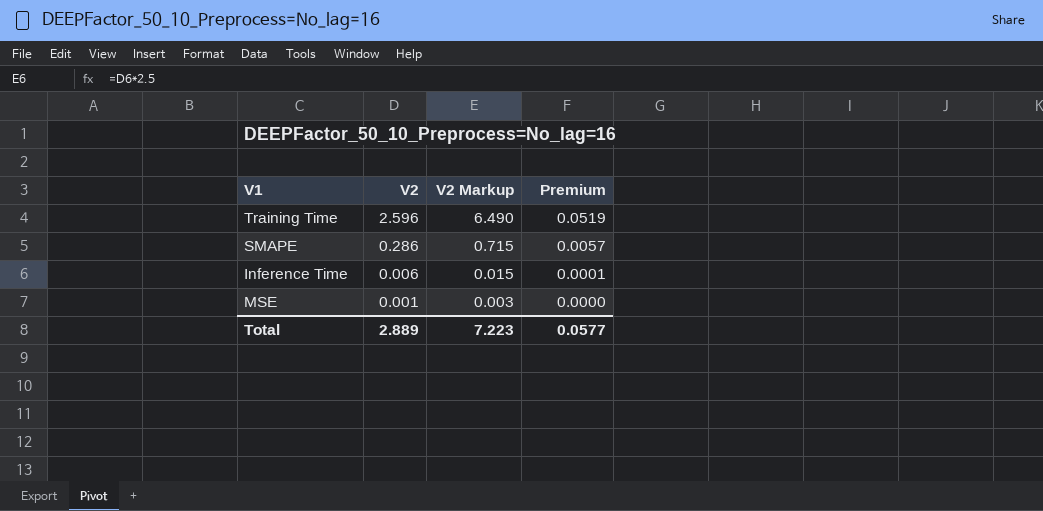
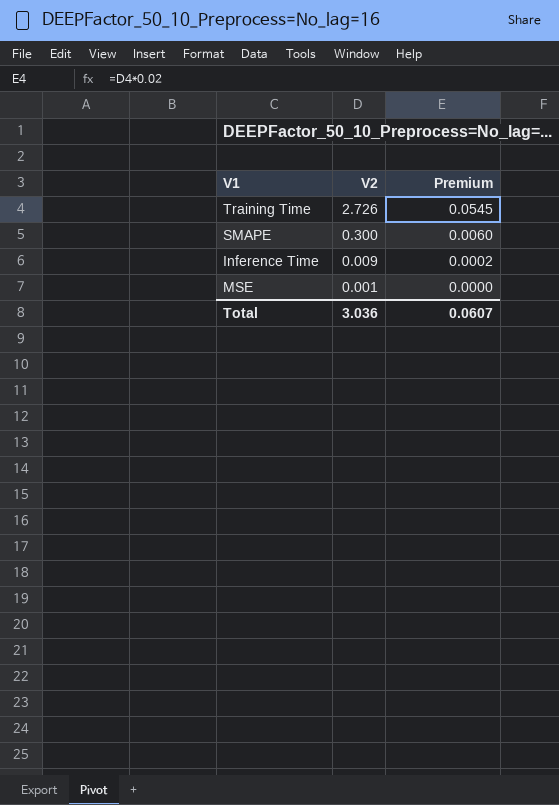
column V2 Markup | formula: [V2] * 2.5 -> none
Training Time | V2: 2.596 -> 2.726
Training Time | Premium: 0.0519 -> 0.0545
SMAPE | V2: 0.286 -> 0.300
SMAPE | Premium: 0.0057 -> 0.0060
Inference Time | V2: 0.006 -> 0.009
Inference Time | Premium: 0.0001 -> 0.0002
Total | V2: 2.889 -> 3.036
Total | Premium: 0.0577 -> 0.0607

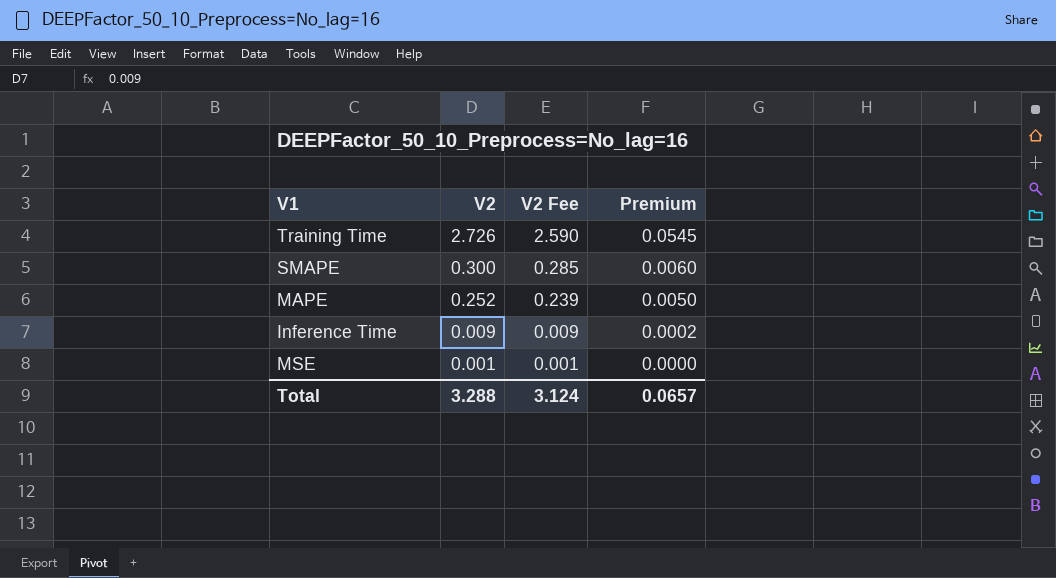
column V2 Fee | formula: none -> [V2] * 0.95
row MAPE: none -> 0.252 | 0.239 | 0.0050
Total | V2: 3.036 -> 3.288
Total | Premium: 0.0607 -> 0.0657

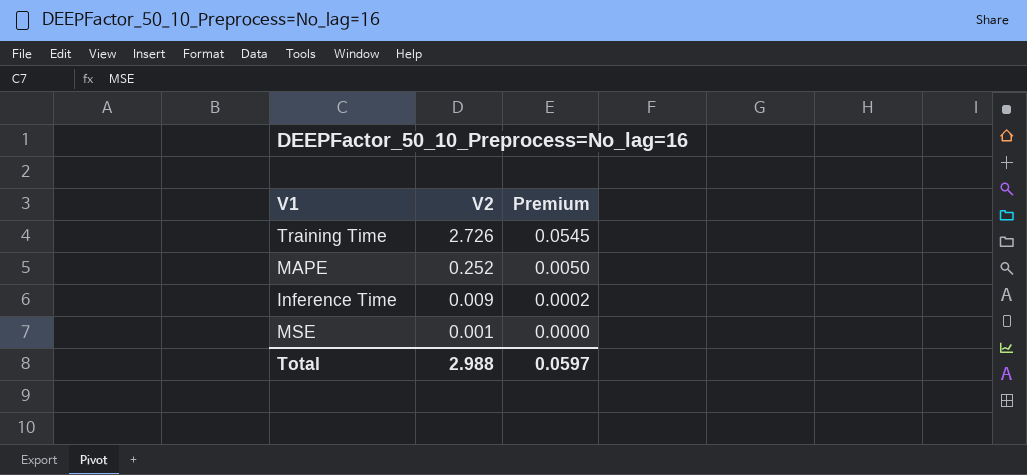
column V2 Fee | formula: [V2] * 0.95 -> none
row SMAPE: 0.300 | 0.285 | 0.0060 -> none
Total | V2: 3.288 -> 2.988
Total | Premium: 0.0657 -> 0.0597

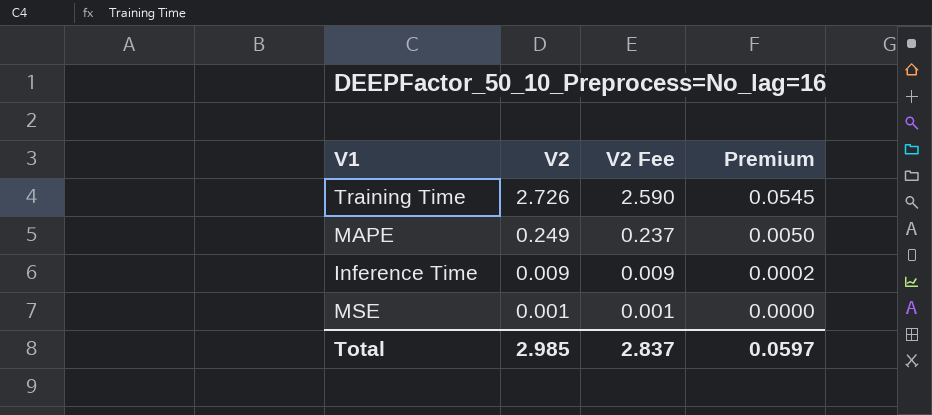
column V2 Fee | formula: none -> [V2] * 0.95
MAPE | V2: 0.252 -> 0.249
Total | V2: 2.988 -> 2.985

